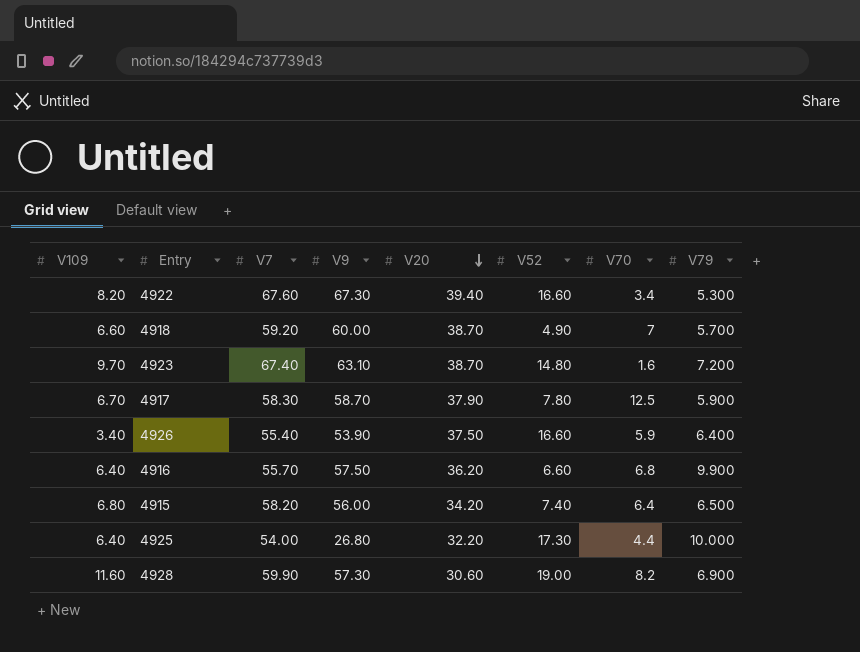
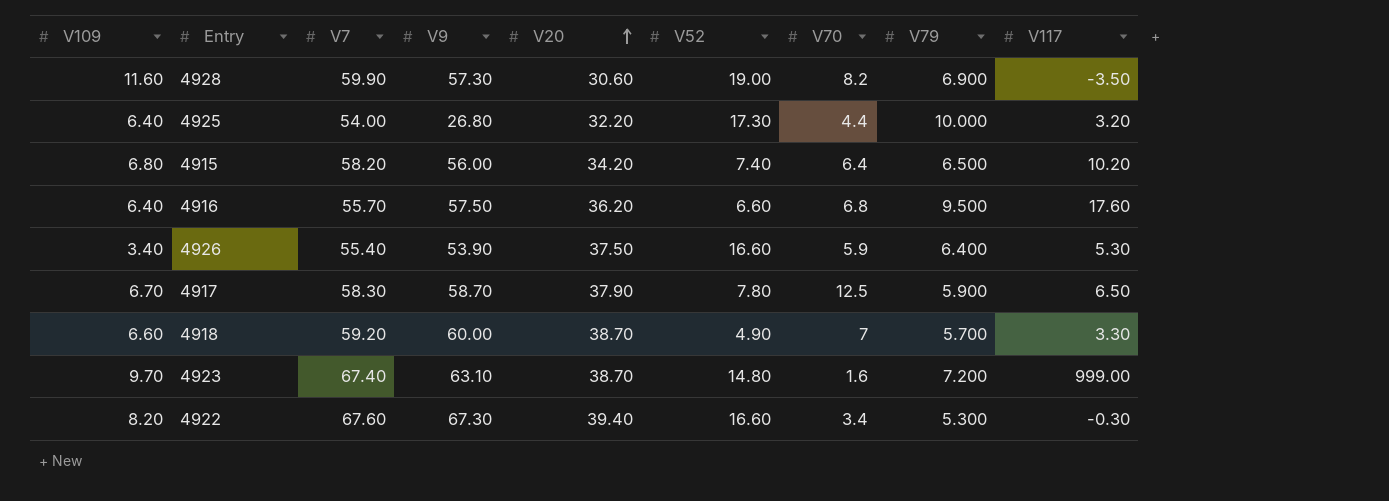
row order: V20 descending -> V20 ascending
column V117 | position: none -> 9
4916 | V79: 9.900 -> 9.500

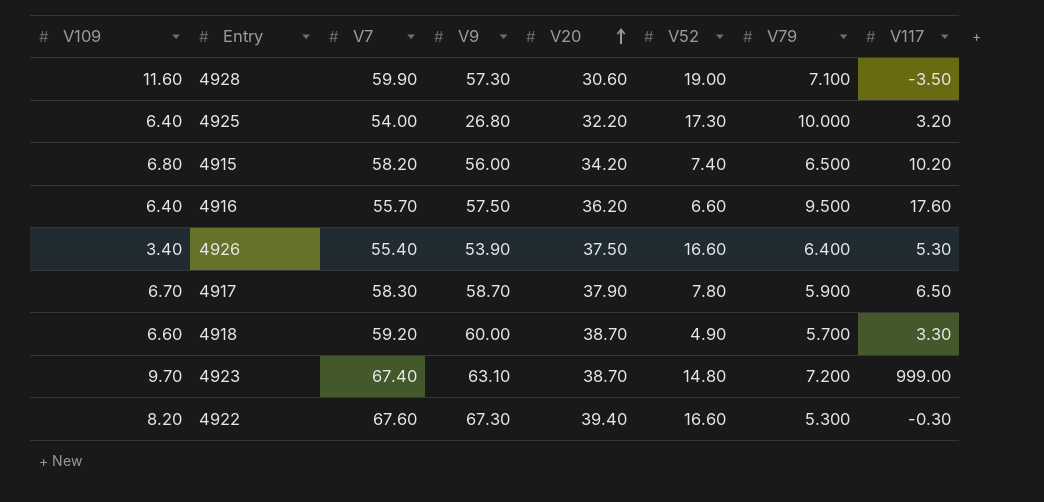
column V70 | position: 7 -> none
4928 | V79: 6.900 -> 7.100

